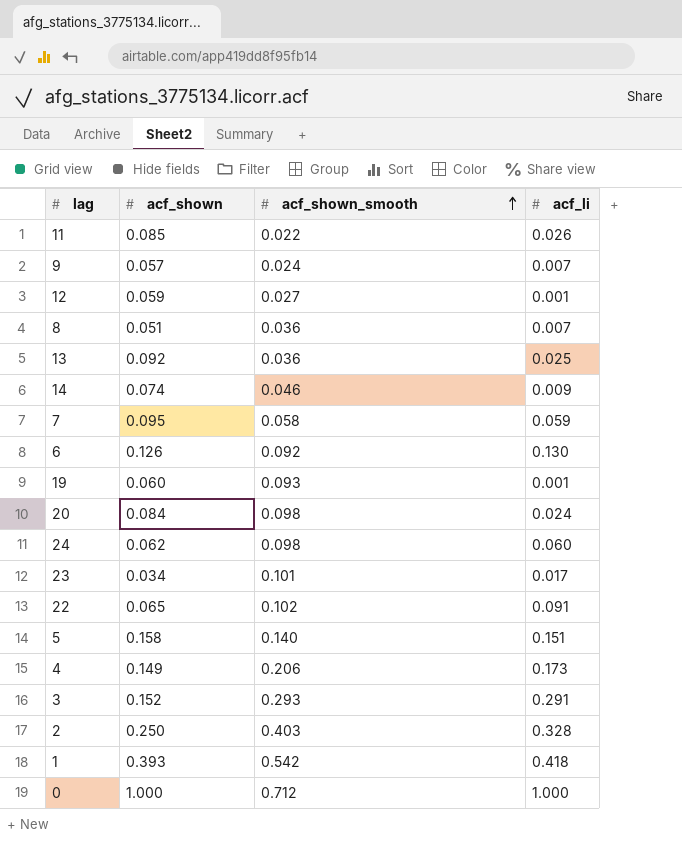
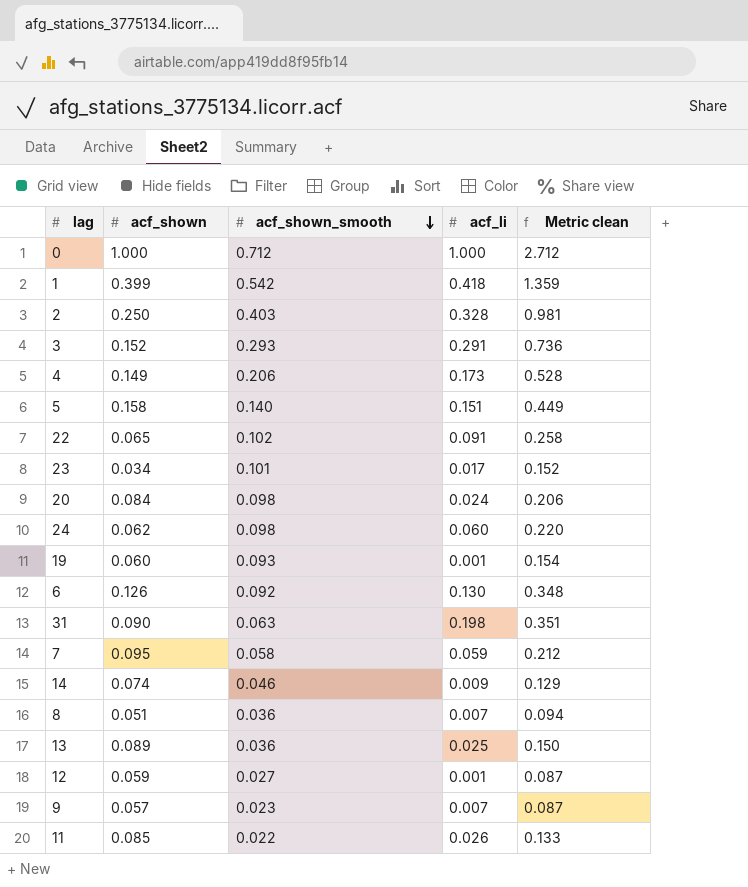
row order: acf_shown_smooth ascending -> acf_shown_smooth descending
column Metric clean | formula: none -> [acf_shown] + [acf_shown_smooth] + [acf_li]
1 | acf_shown: 0.393 -> 0.399
row 31: none -> 0.090 | 0.063 | 0.198 | 0.351
13 | acf_shown: 0.092 -> 0.089
9 | acf_shown_smooth: 0.024 -> 0.023

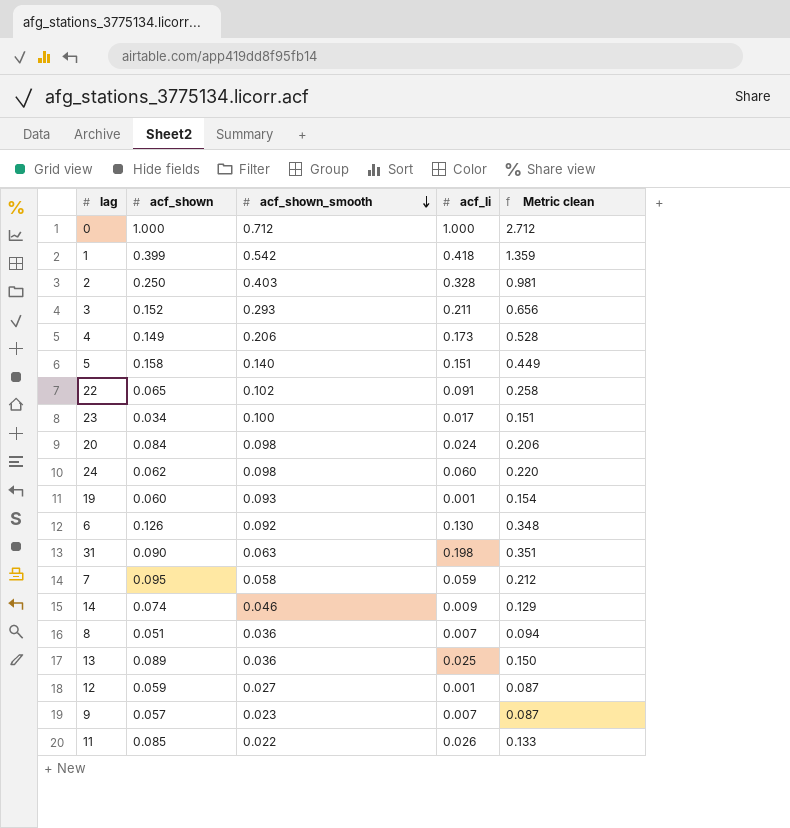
3 | acf_li: 0.291 -> 0.211
3 | Metric clean: 0.736 -> 0.656
23 | acf_shown_smooth: 0.101 -> 0.100
23 | Metric clean: 0.152 -> 0.151

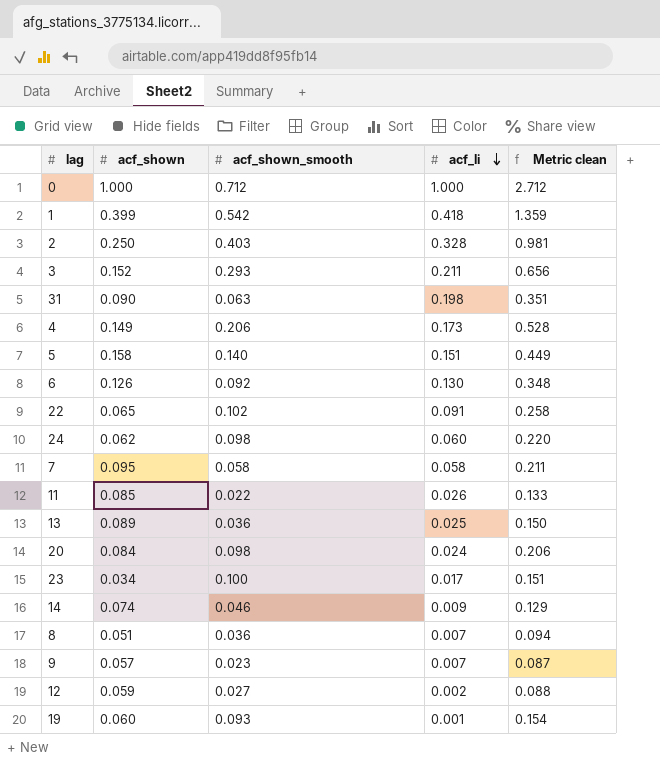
row order: acf_shown_smooth descending -> acf_li descending
7 | acf_li: 0.059 -> 0.058
7 | Metric clean: 0.212 -> 0.211
12 | acf_li: 0.001 -> 0.002
12 | Metric clean: 0.087 -> 0.088

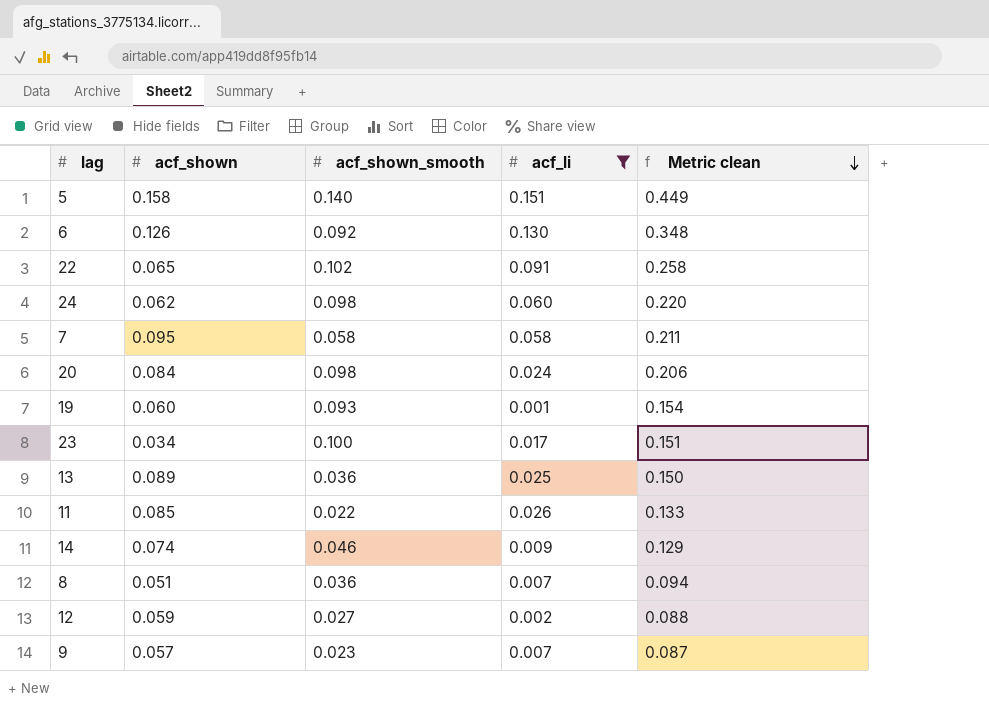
filter: none -> acf_li <= 0.151
row order: acf_li descending -> Metric clean descending

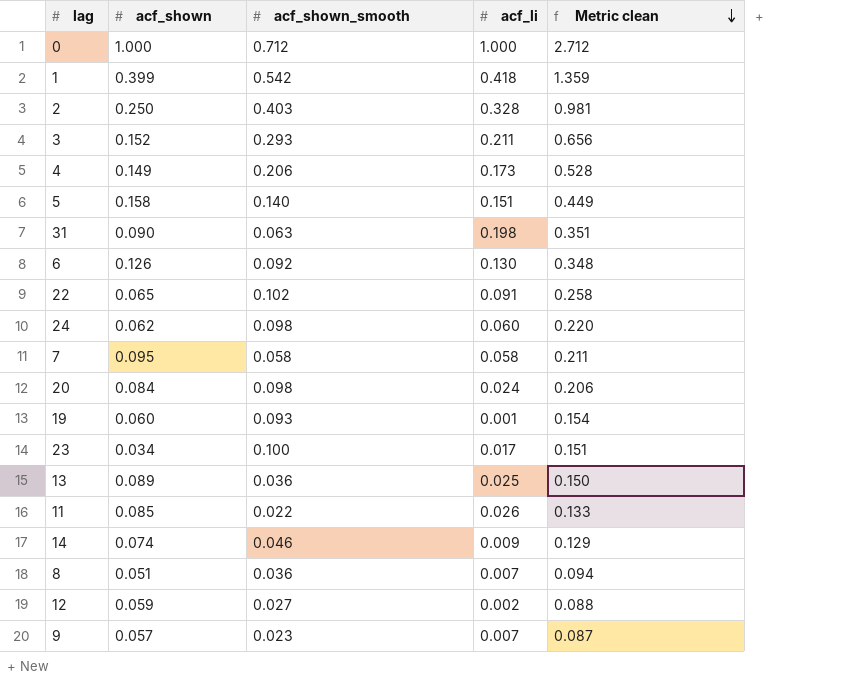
filter: acf_li <= 0.151 -> none

